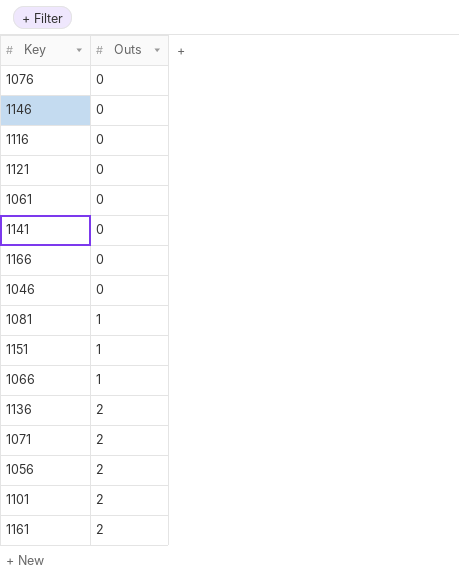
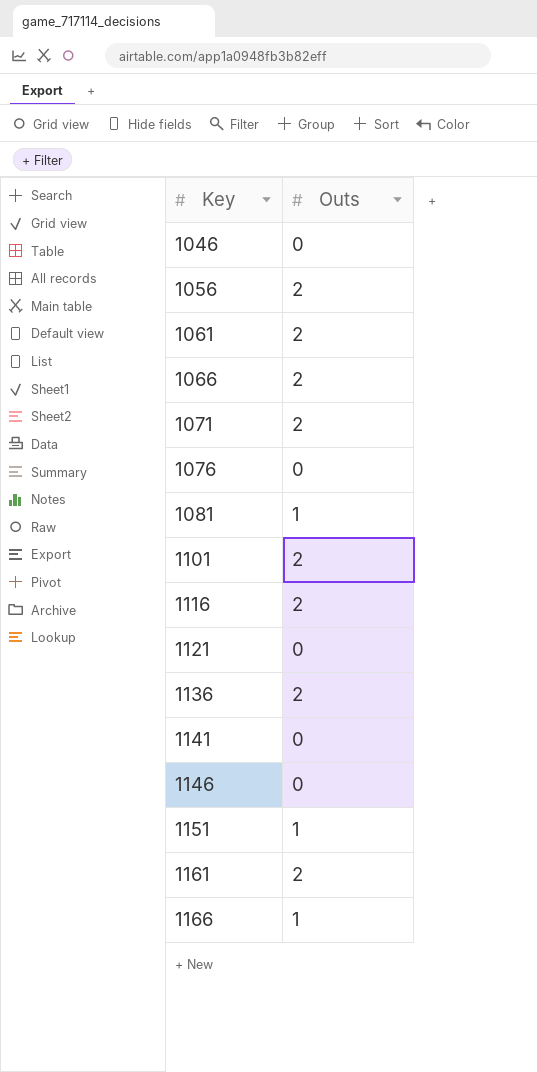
row order: Outs ascending -> Key ascending
1061 | Outs: 0 -> 2
1066 | Outs: 1 -> 2
1116 | Outs: 0 -> 2
1166 | Outs: 0 -> 1

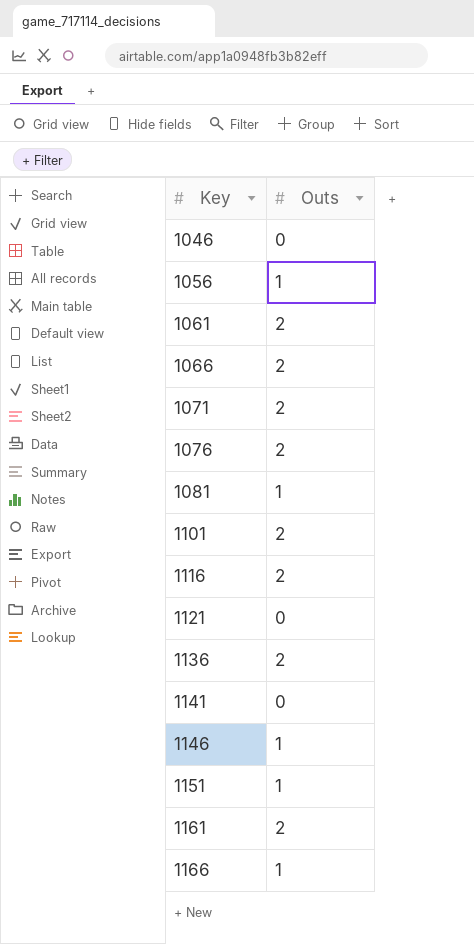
1056 | Outs: 2 -> 1
1076 | Outs: 0 -> 2
1146 | Outs: 0 -> 1

